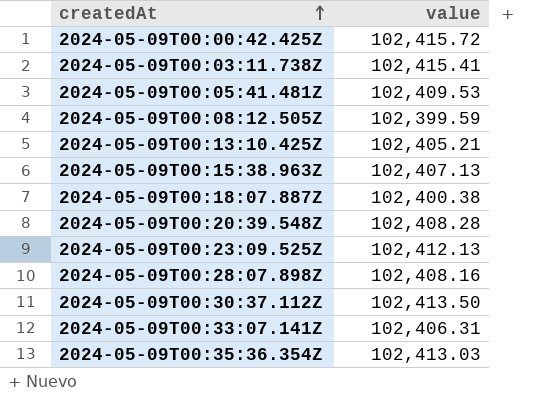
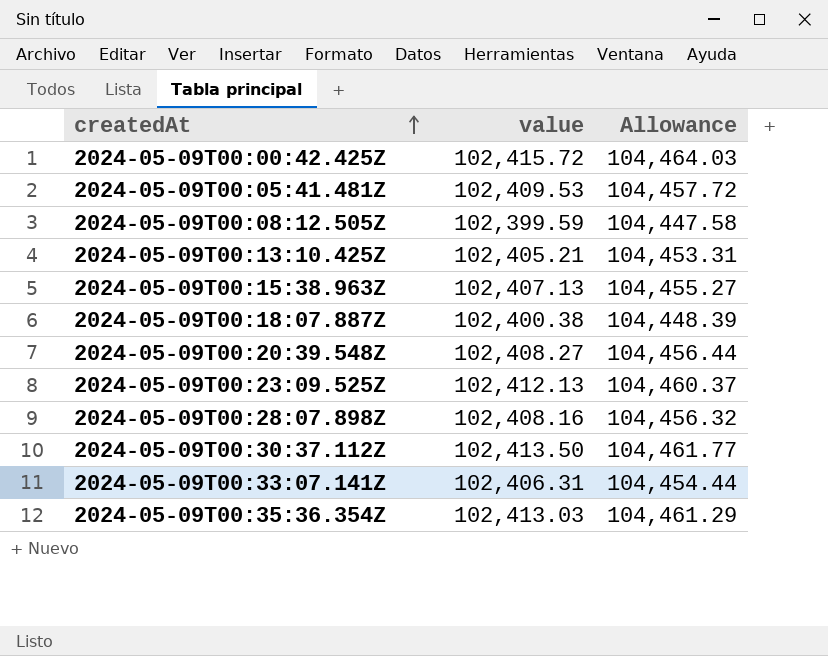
column Allowance | formula: none -> [value] * 1.02
row 2024-05-09T00:03:11.738Z: 102,415.41 -> none
2024-05-09T00:20:39.548Z | value: 102,408.28 -> 102,408.27

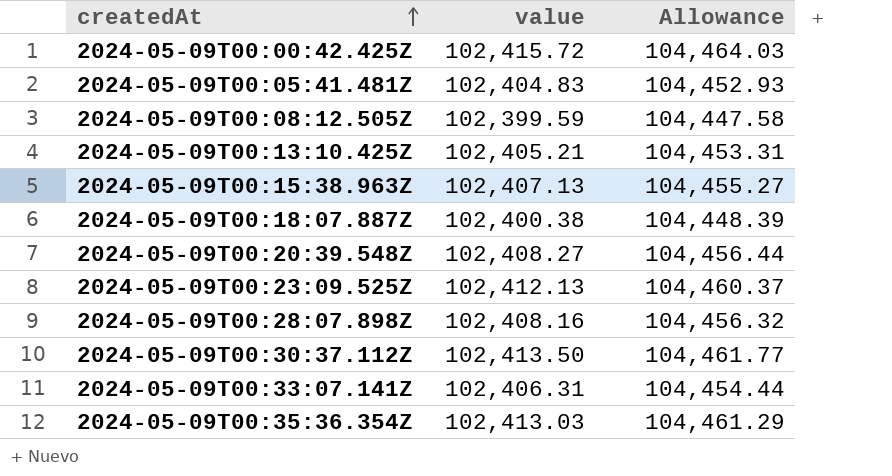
2024-05-09T00:05:41.481Z | value: 102,409.53 -> 102,404.83
2024-05-09T00:05:41.481Z | Allowance: 104,457.72 -> 104,452.93

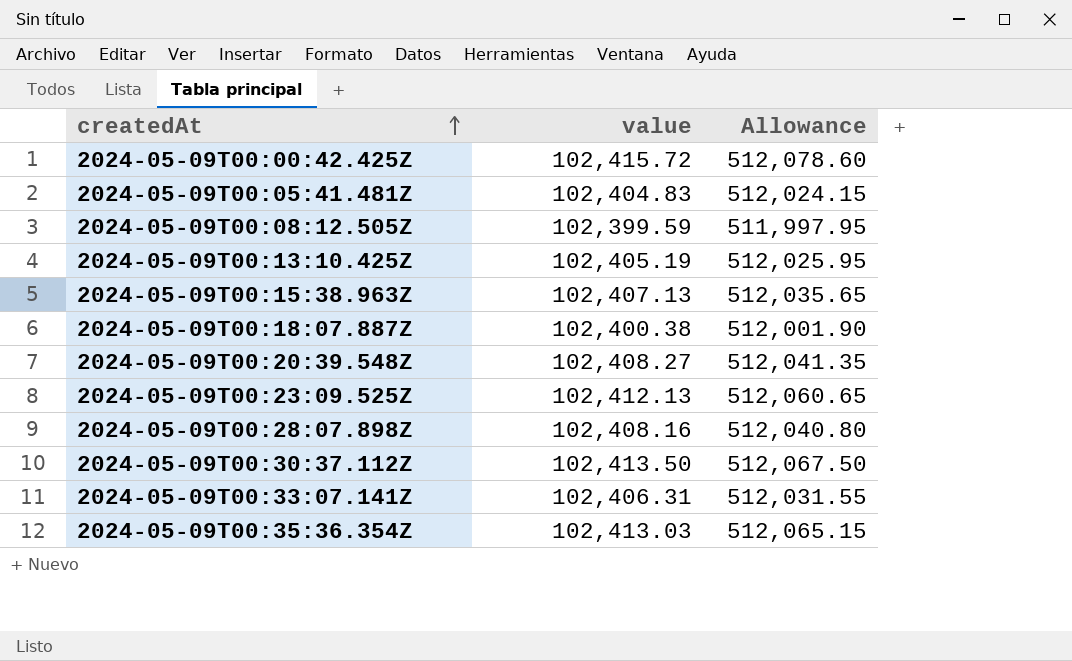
column Allowance | formula: [value] * 1.02 -> [value] * 5
2024-05-09T00:13:10.425Z | value: 102,405.21 -> 102,405.19

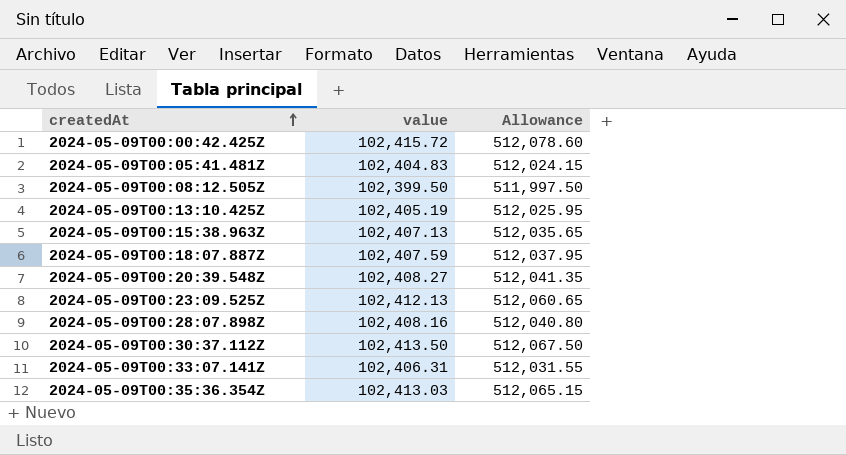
2024-05-09T00:08:12.505Z | value: 102,399.59 -> 102,399.50
2024-05-09T00:08:12.505Z | Allowance: 511,997.95 -> 511,997.50
2024-05-09T00:18:07.887Z | value: 102,400.38 -> 102,407.59
2024-05-09T00:18:07.887Z | Allowance: 512,001.90 -> 512,037.95

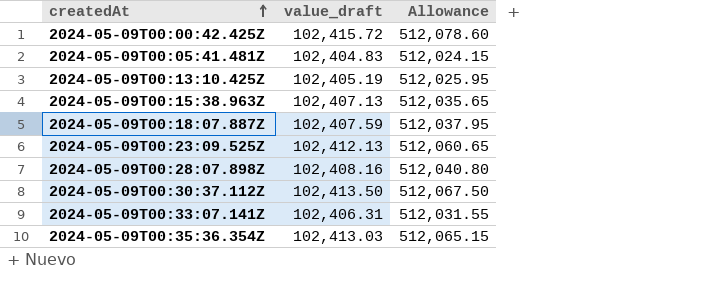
column name: value -> value_draft
row 2024-05-09T00:08:12.505Z: 102,399.50 | 511,997.50 -> none
row 2024-05-09T00:20:39.548Z: 102,408.27 | 512,041.35 -> none

